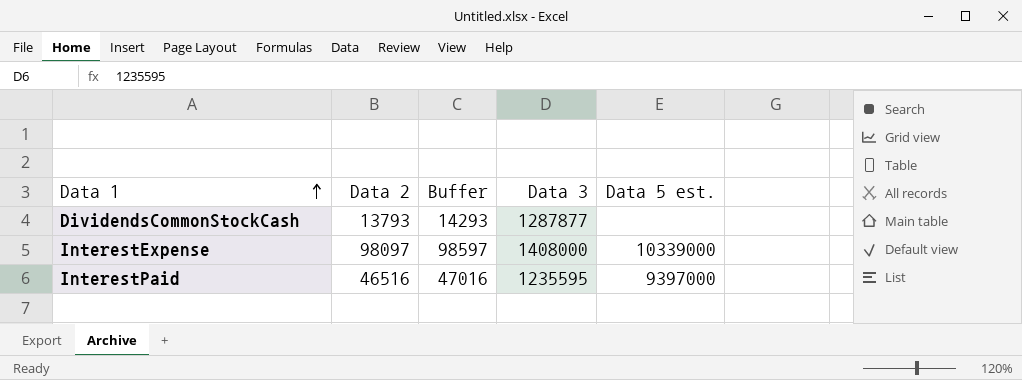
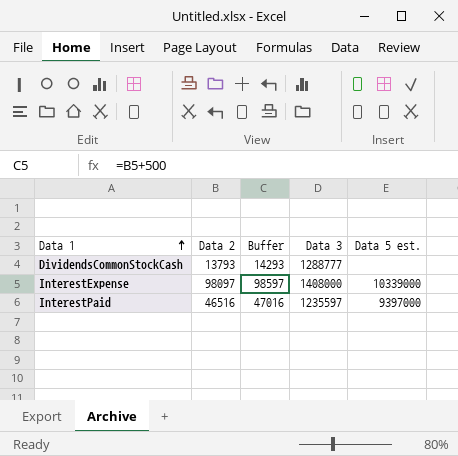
DividendsCommonStockCash | Data 3: 1287877 -> 1288777
InterestPaid | Data 3: 1235595 -> 1235597

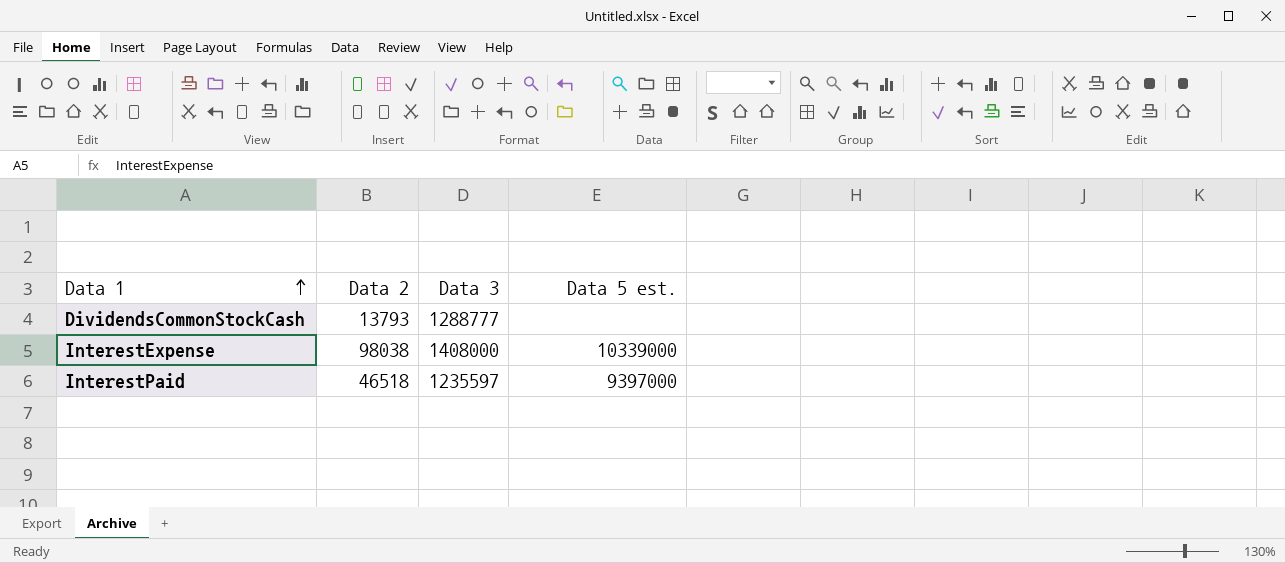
column Buffer | formula: [Data 2] + 500 -> none
InterestExpense | Data 2: 98097 -> 98038
InterestPaid | Data 2: 46516 -> 46518

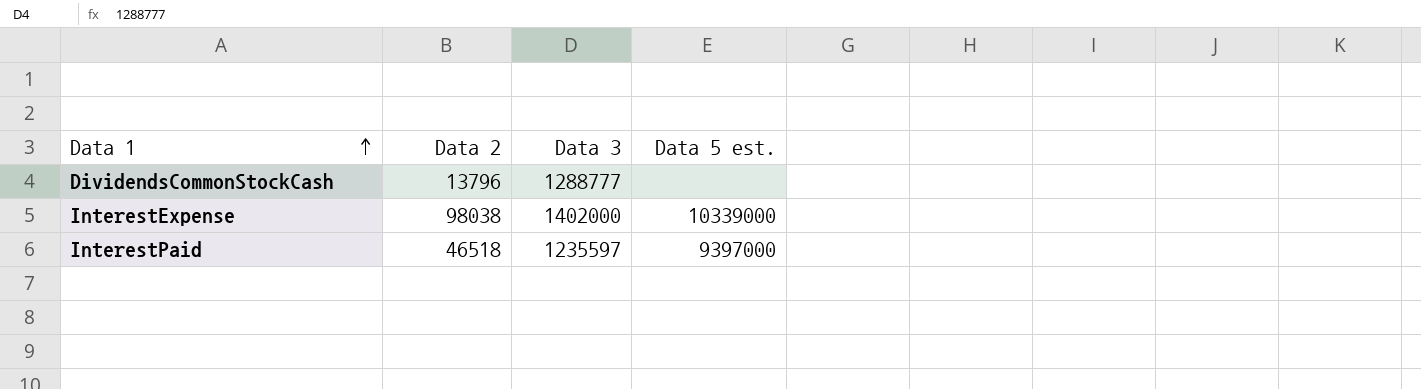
DividendsCommonStockCash | Data 2: 13793 -> 13796
InterestExpense | Data 3: 1408000 -> 1402000

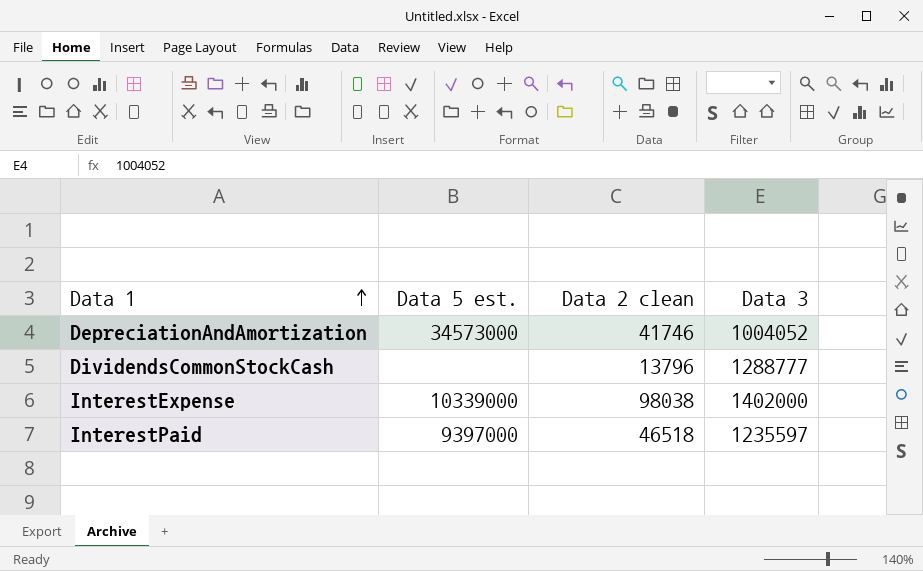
column Data 5 est. | position: 4 -> 2
column name: Data 2 -> Data 2 clean
row DepreciationAndAmortization: none -> 34573000 | 41746 | 1004052

